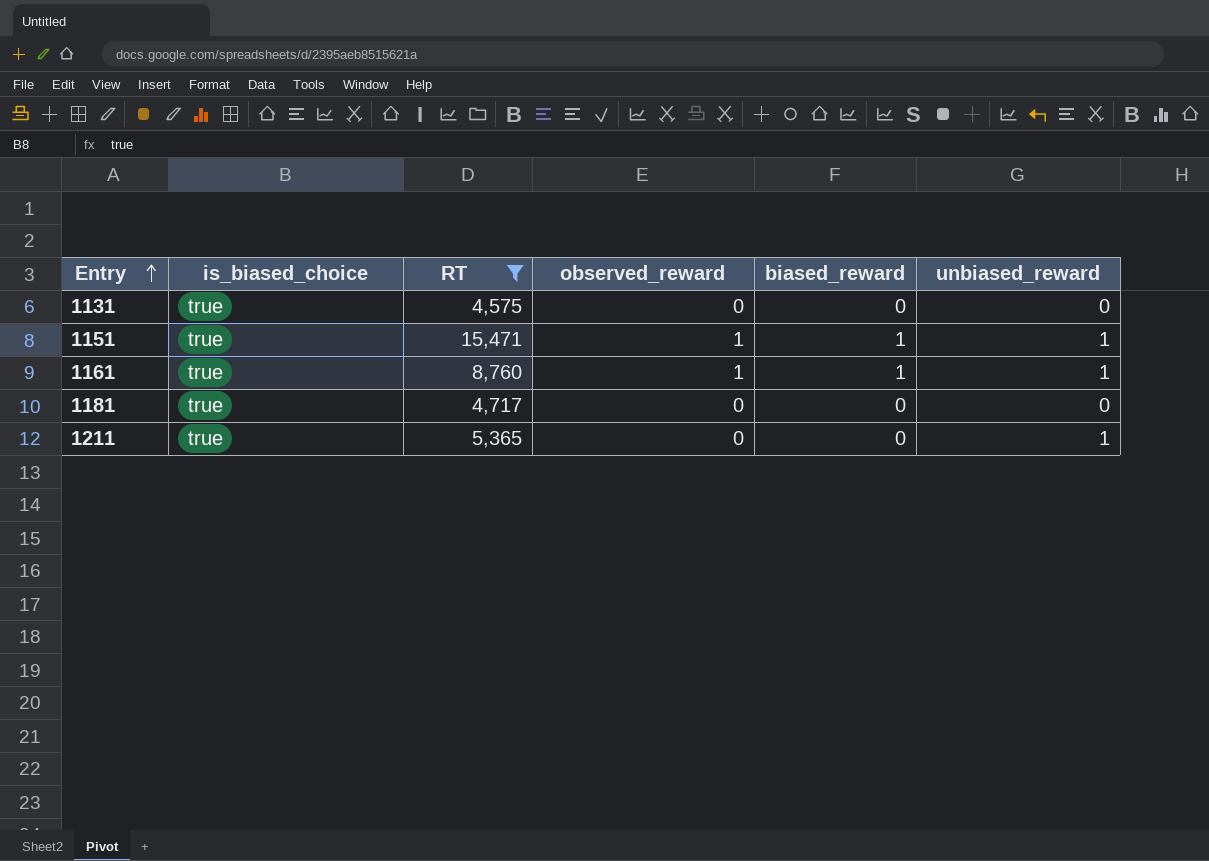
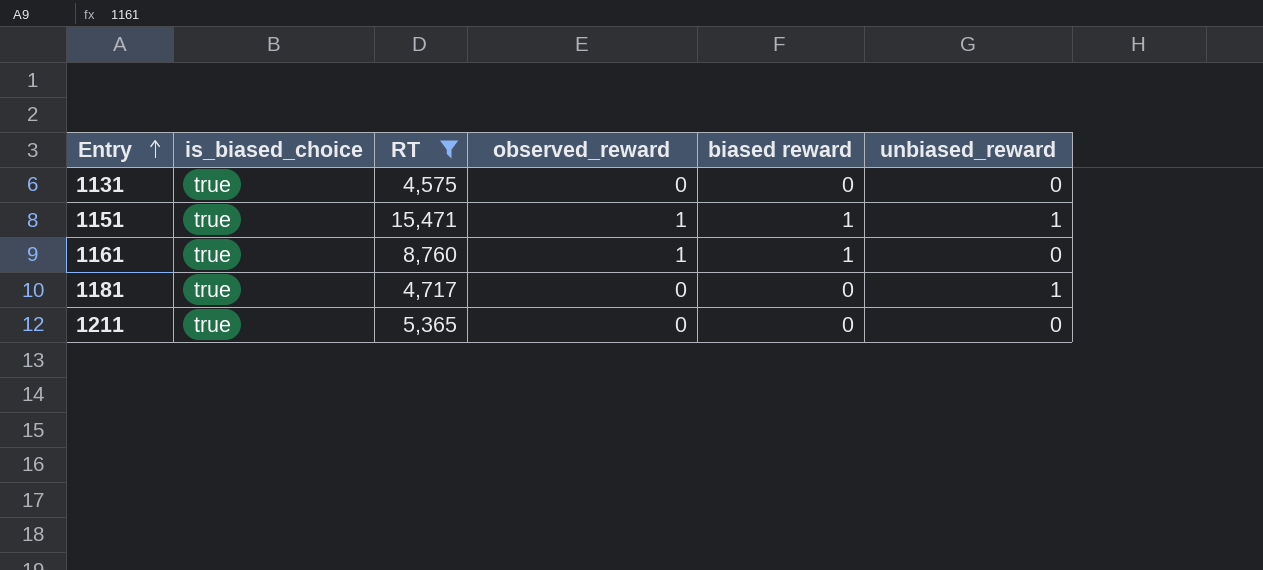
column name: biased_reward -> biased reward
1161 | unbiased_reward: 1 -> 0
1181 | unbiased_reward: 0 -> 1
1211 | unbiased_reward: 1 -> 0

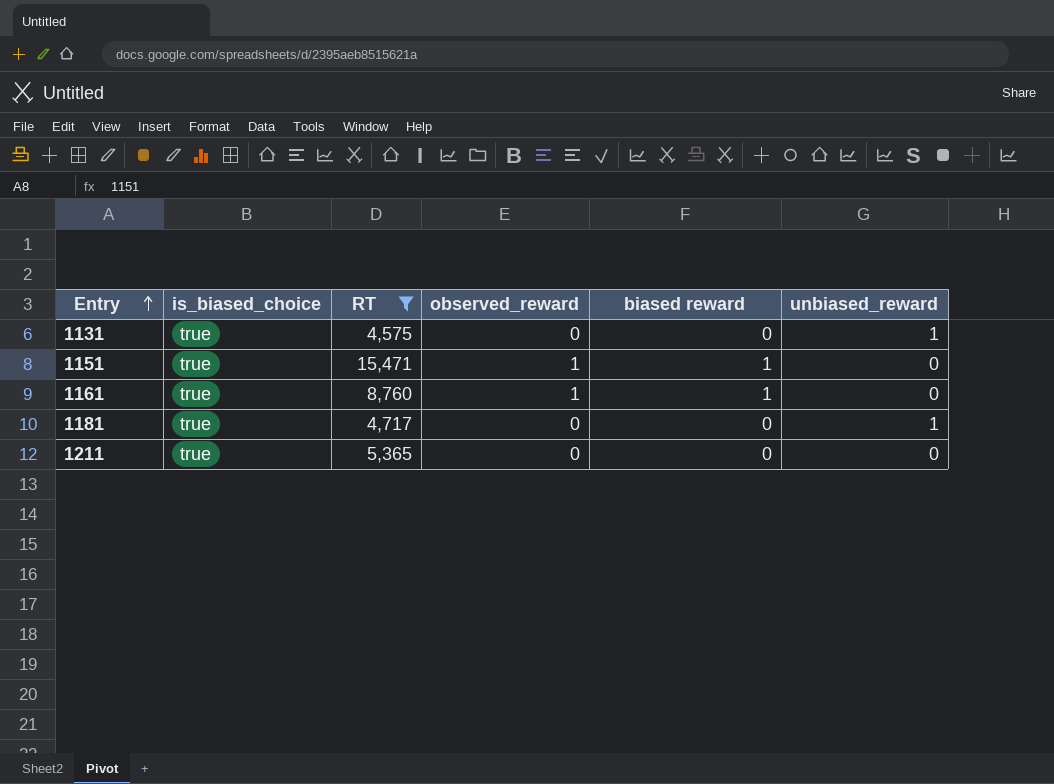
1131 | unbiased_reward: 0 -> 1
1151 | unbiased_reward: 1 -> 0

